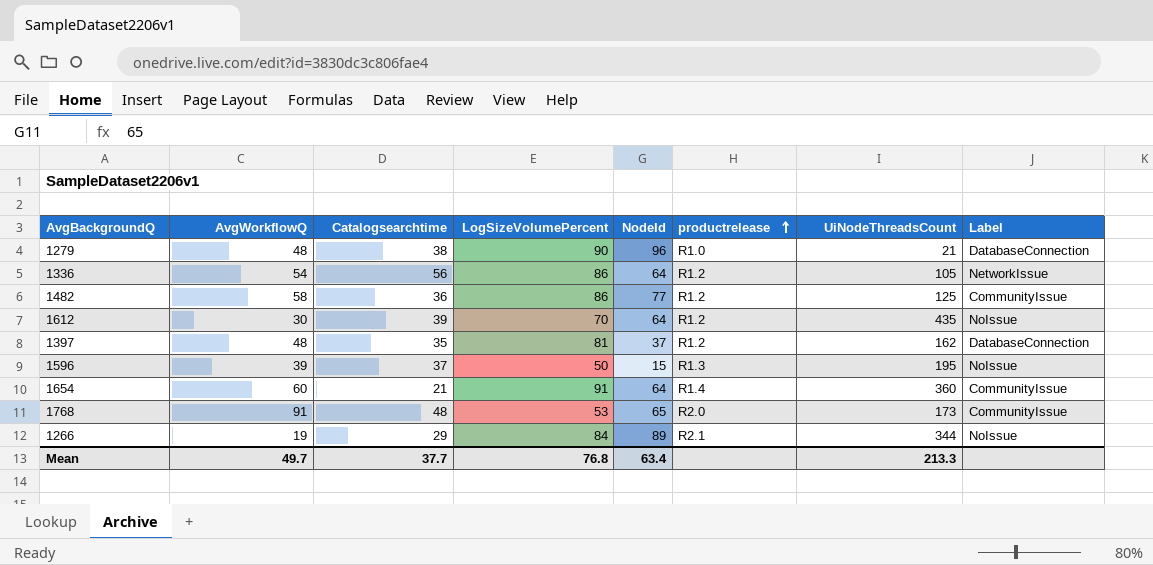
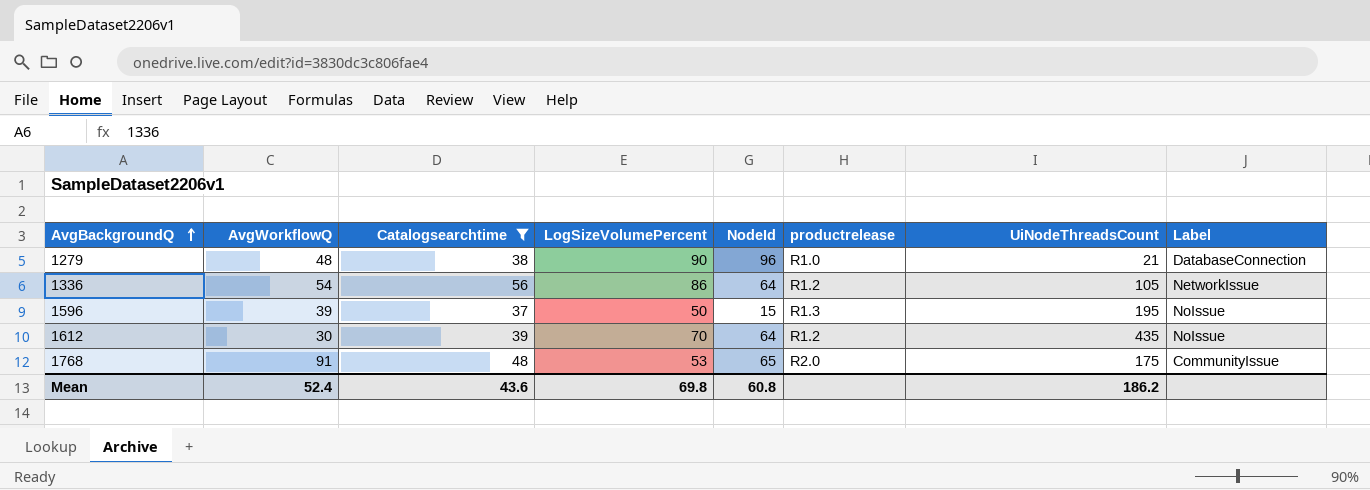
filter: none -> Catalogsearchtime >= 37
row order: productrelease ascending -> AvgBackgroundQ ascending
1768 | UiNodeThreadsCount: 173 -> 175
Mean | AvgWorkflowQ: 49.7 -> 52.4
Mean | Catalogsearchtime: 37.7 -> 43.6
Mean | LogSizeVolumePercent: 76.8 -> 69.8
Mean | NodeId: 63.4 -> 60.8
Mean | UiNodeThreadsCount: 213.3 -> 186.2

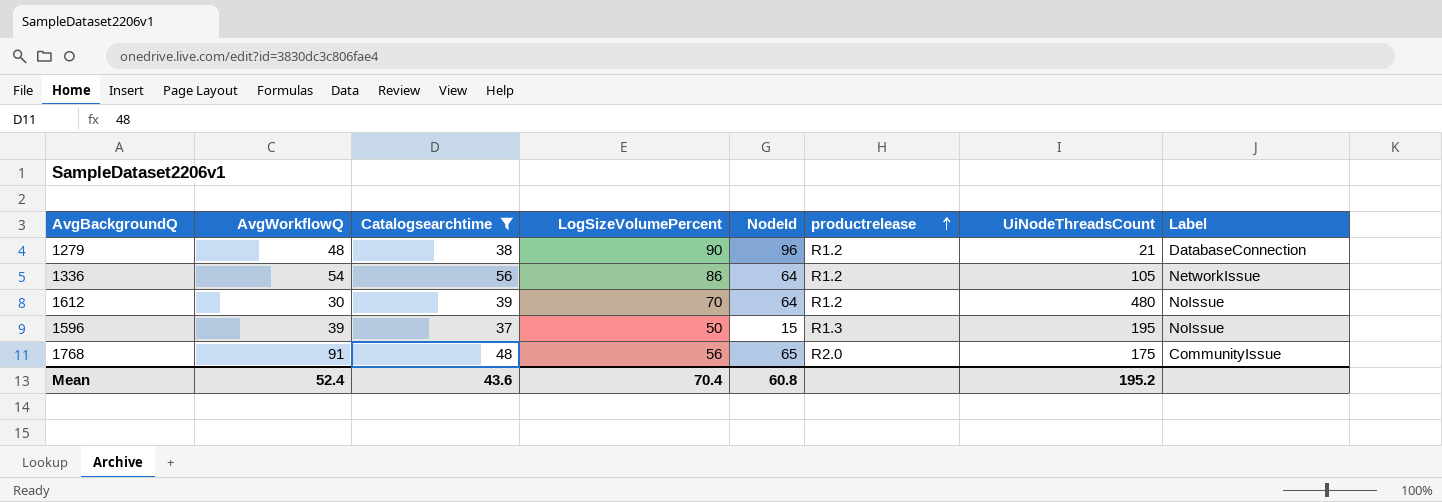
row order: AvgBackgroundQ ascending -> productrelease ascending
1279 | productrelease: R1.0 -> R1.2
1612 | UiNodeThreadsCount: 435 -> 480
1768 | LogSizeVolumePercent: 53 -> 56
Mean | LogSizeVolumePercent: 69.8 -> 70.4
Mean | UiNodeThreadsCount: 186.2 -> 195.2

